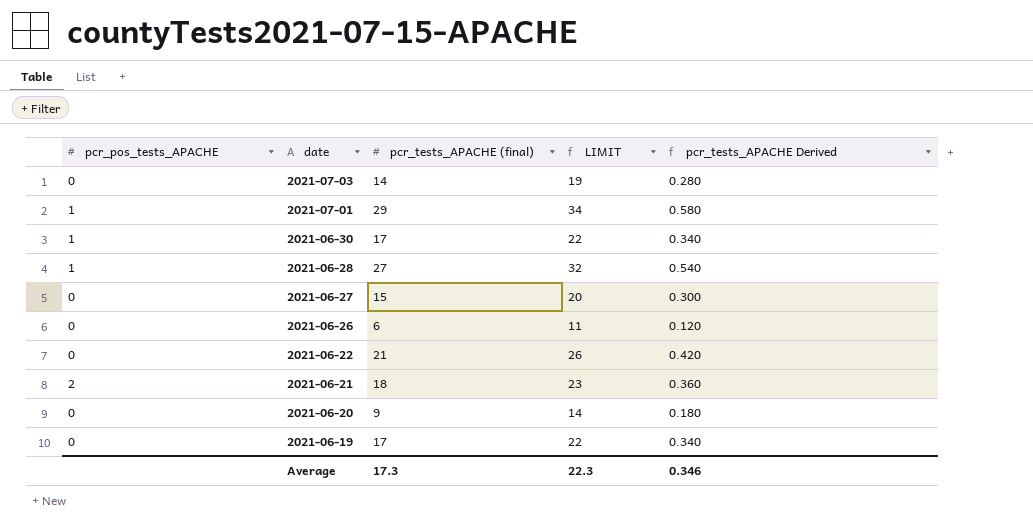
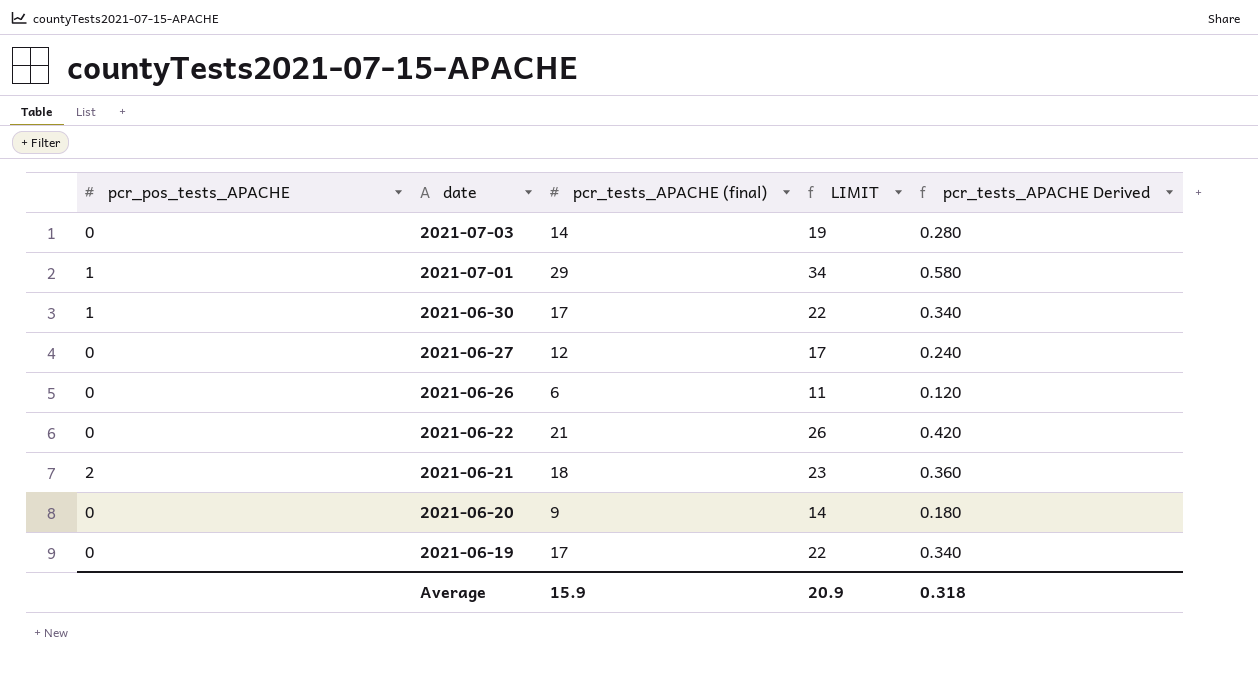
row 2021-06-28: 1 | 27 | 32 | 0.540 -> none
2021-06-27 | pcr_tests_APACHE (final): 15 -> 12
2021-06-27 | LIMIT: 20 -> 17
2021-06-27 | pcr_tests_APACHE Derived: 0.300 -> 0.240
Average | pcr_tests_APACHE (final): 17.3 -> 15.9
Average | LIMIT: 22.3 -> 20.9
Average | pcr_tests_APACHE Derived: 0.346 -> 0.318

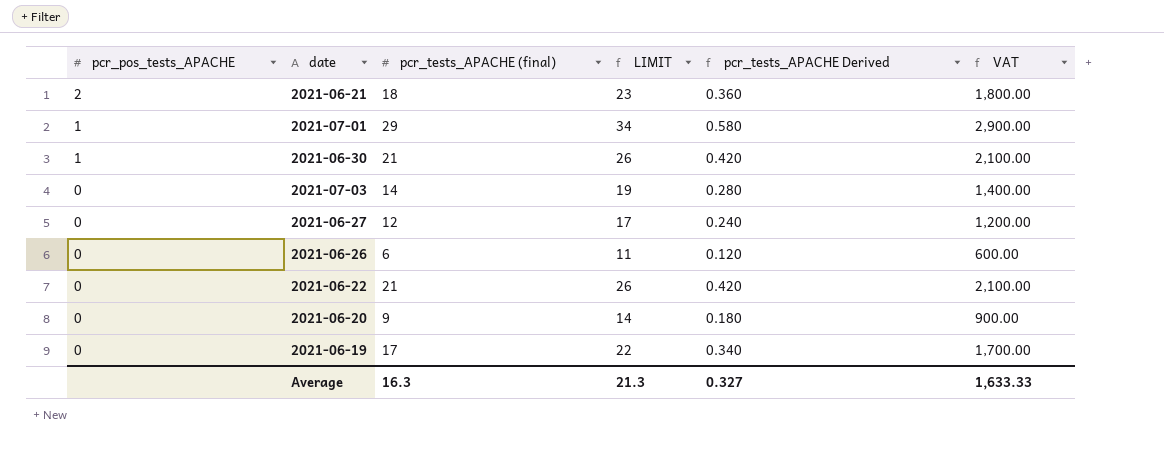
row order: date descending -> pcr_pos_tests_APACHE descending
column VAT | formula: none -> [pcr_tests_APACHE (final)] * 100
2021-06-30 | pcr_tests_APACHE (final): 17 -> 21
2021-06-30 | LIMIT: 22 -> 26
2021-06-30 | pcr_tests_APACHE Derived: 0.340 -> 0.420
Average | pcr_tests_APACHE (final): 15.9 -> 16.3
Average | LIMIT: 20.9 -> 21.3
Average | pcr_tests_APACHE Derived: 0.318 -> 0.327

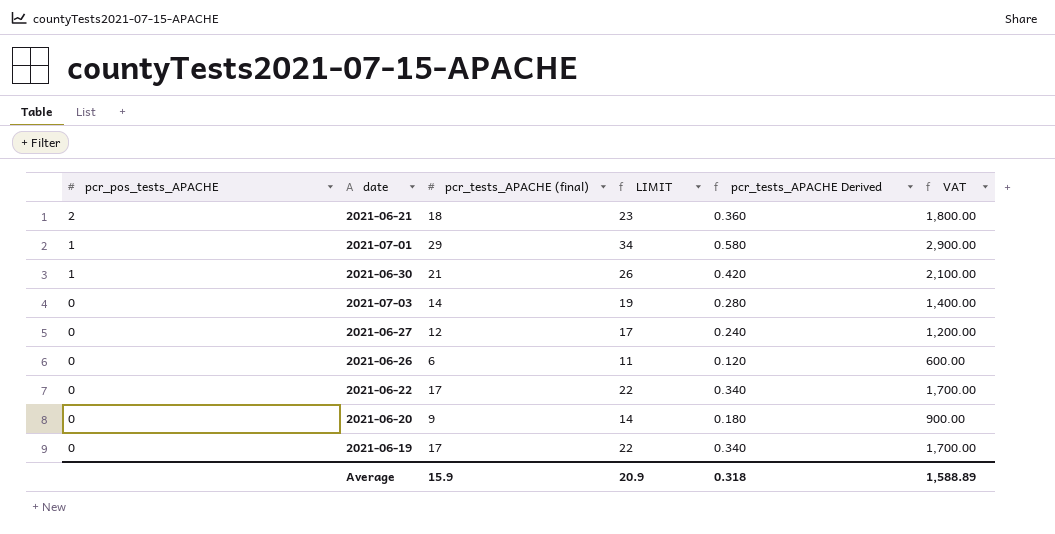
2021-06-22 | pcr_tests_APACHE (final): 21 -> 17
2021-06-22 | LIMIT: 26 -> 22
2021-06-22 | pcr_tests_APACHE Derived: 0.420 -> 0.340
2021-06-22 | VAT: 2,100.00 -> 1,700.00
Average | pcr_tests_APACHE (final): 16.3 -> 15.9
Average | LIMIT: 21.3 -> 20.9
Average | pcr_tests_APACHE Derived: 0.327 -> 0.318
Average | VAT: 1,633.33 -> 1,588.89

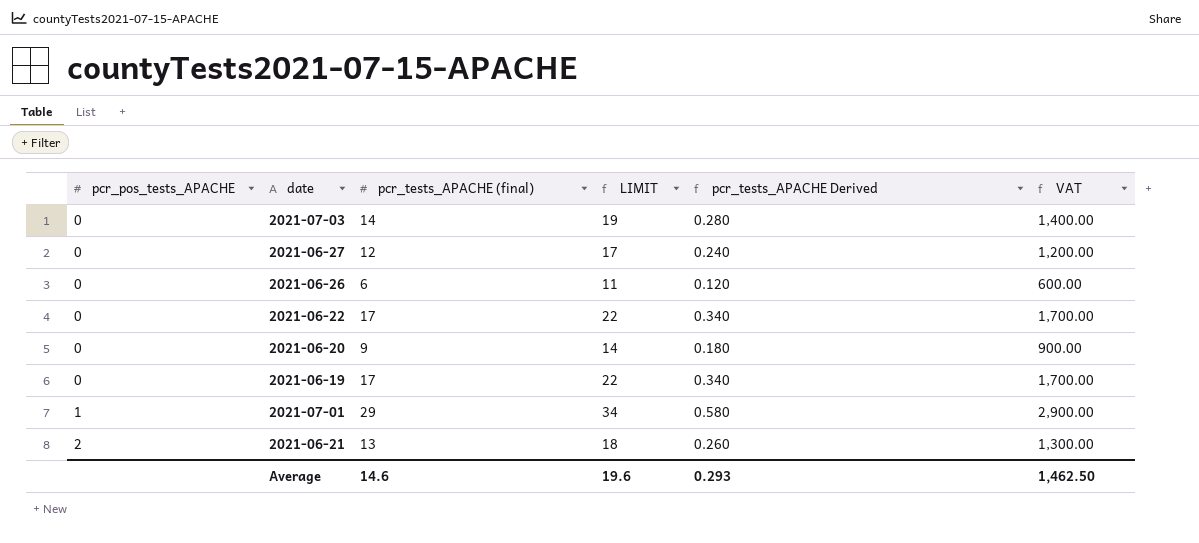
row order: pcr_pos_tests_APACHE descending -> pcr_pos_tests_APACHE ascending
row 2021-06-30: 1 | 21 | 26 | 0.420 | 2,100.00 -> none
2021-06-21 | pcr_tests_APACHE (final): 18 -> 13
2021-06-21 | LIMIT: 23 -> 18
2021-06-21 | pcr_tests_APACHE Derived: 0.360 -> 0.260
2021-06-21 | VAT: 1,800.00 -> 1,300.00
Average | pcr_tests_APACHE (final): 15.9 -> 14.6
Average | LIMIT: 20.9 -> 19.6
Average | pcr_tests_APACHE Derived: 0.318 -> 0.293
Average | VAT: 1,588.89 -> 1,462.50

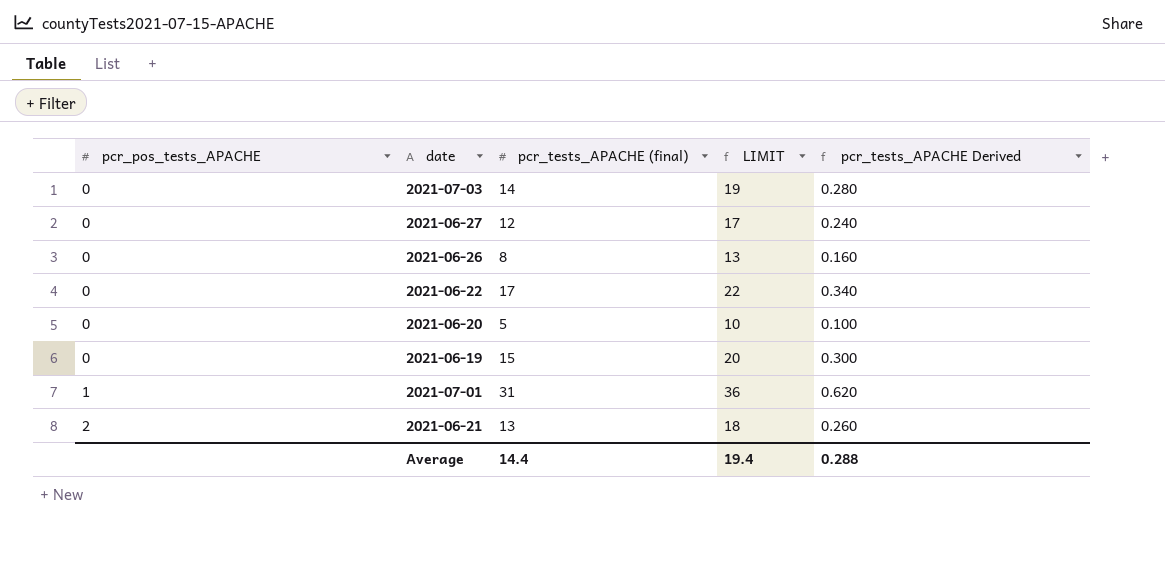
column VAT | formula: [pcr_tests_APACHE (final)] * 100 -> none
2021-06-26 | pcr_tests_APACHE (final): 6 -> 8
2021-06-26 | LIMIT: 11 -> 13
2021-06-26 | pcr_tests_APACHE Derived: 0.120 -> 0.160
2021-06-20 | pcr_tests_APACHE (final): 9 -> 5
2021-06-20 | LIMIT: 14 -> 10
2021-06-20 | pcr_tests_APACHE Derived: 0.180 -> 0.100
2021-06-19 | pcr_tests_APACHE (final): 17 -> 15
2021-06-19 | LIMIT: 22 -> 20
2021-06-19 | pcr_tests_APACHE Derived: 0.340 -> 0.300
2021-07-01 | pcr_tests_APACHE (final): 29 -> 31
2021-07-01 | LIMIT: 34 -> 36
2021-07-01 | pcr_tests_APACHE Derived: 0.580 -> 0.620
Average | pcr_tests_APACHE (final): 14.6 -> 14.4
Average | LIMIT: 19.6 -> 19.4
Average | pcr_tests_APACHE Derived: 0.293 -> 0.288

